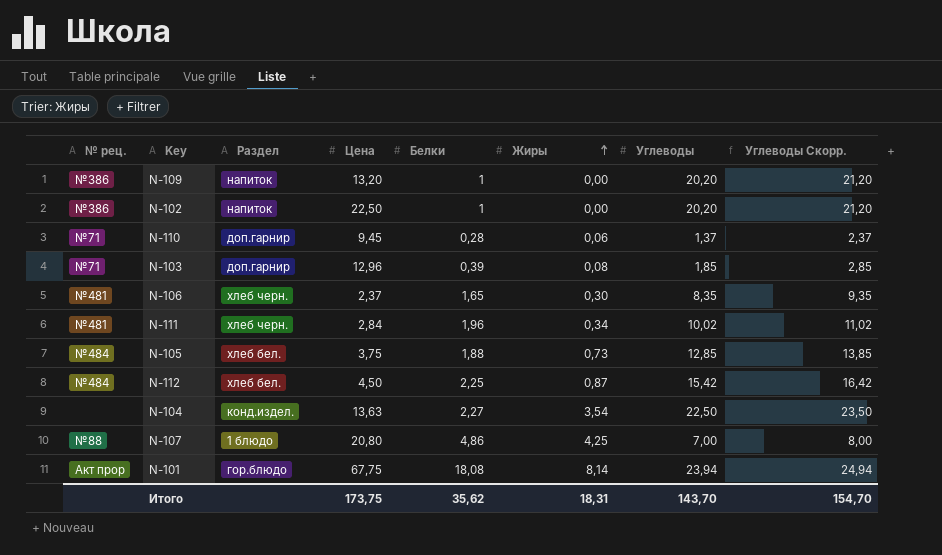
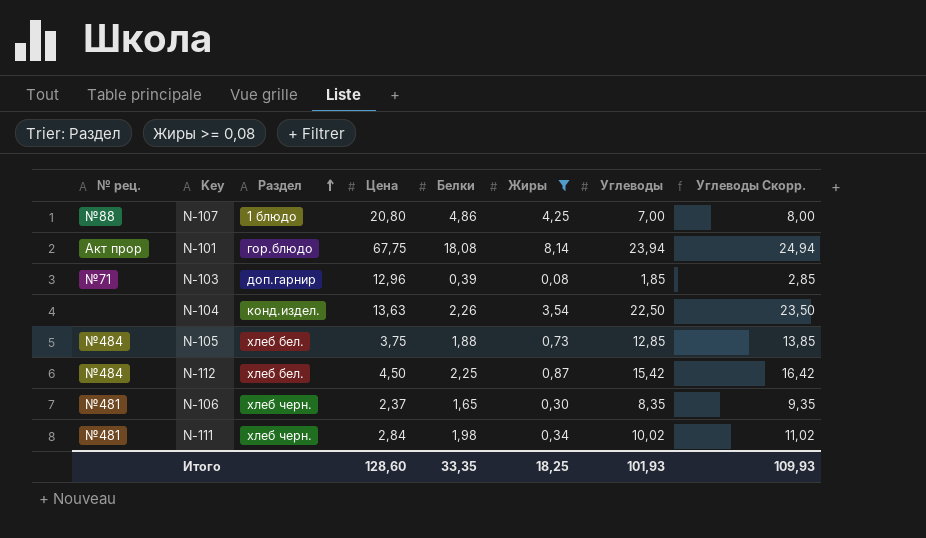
filter: none -> Жиры >= 0,08
row order: Жиры ascending -> Раздел ascending
N-104 | Белки: 2,27 -> 2,26
N-111 | Белки: 1,96 -> 1,98
Итого | Цена: 173,75 -> 128,60
Итого | Белки: 35,62 -> 33,35
Итого | Жиры: 18,31 -> 18,25
Итого | Углеводы: 143,70 -> 101,93
Итого | Углеводы Скорр.: 154,70 -> 109,93

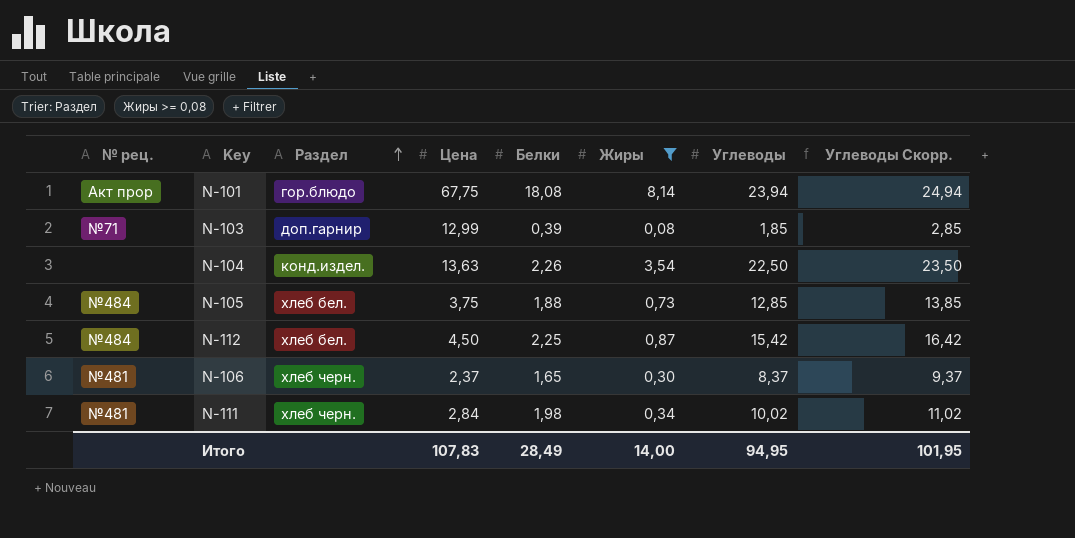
row N-107: №88 | 1 блюдо | 20,80 | 4,86 | 4,25 | 7,00 | 8,00 -> none
N-103 | Цена: 12,96 -> 12,99
N-106 | Углеводы: 8,35 -> 8,37
N-106 | Углеводы Скорр.: 9,35 -> 9,37
Итого | Цена: 128,60 -> 107,83
Итого | Белки: 33,35 -> 28,49
Итого | Жиры: 18,25 -> 14,00
Итого | Углеводы: 101,93 -> 94,95
Итого | Углеводы Скорр.: 109,93 -> 101,95

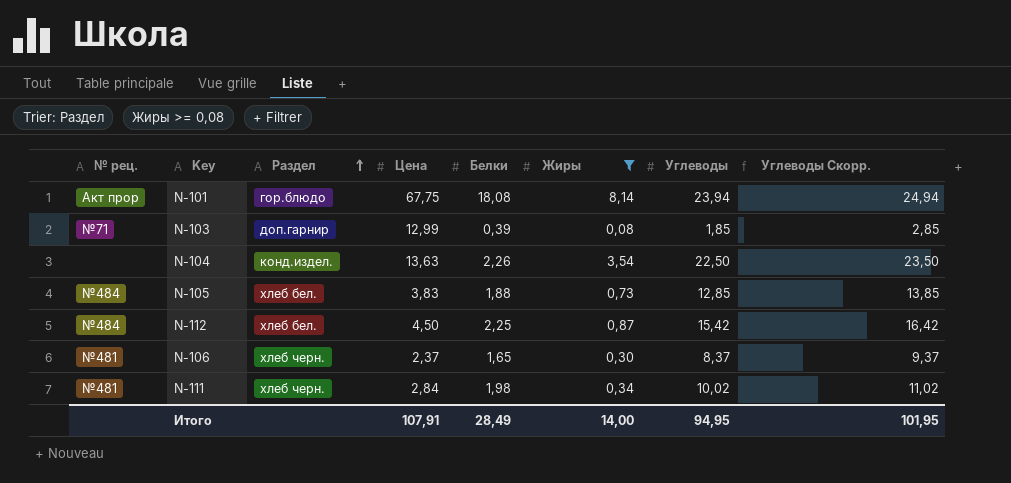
N-105 | Цена: 3,75 -> 3,83
Итого | Цена: 107,83 -> 107,91

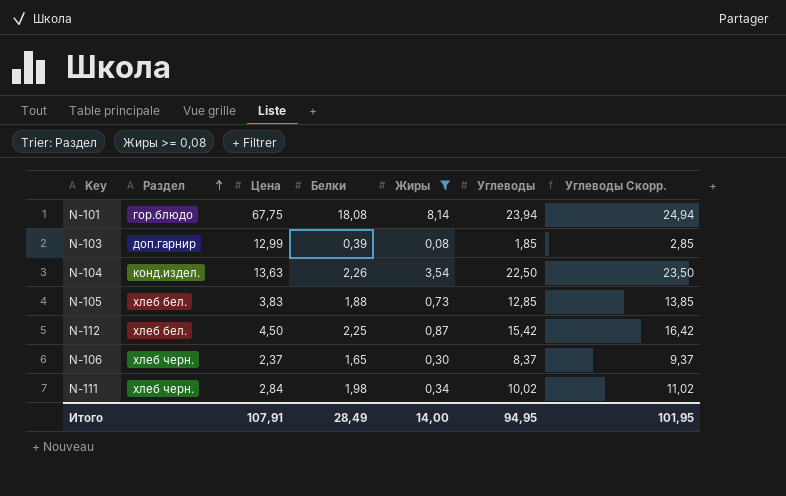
column № рец. | position: 1 -> none

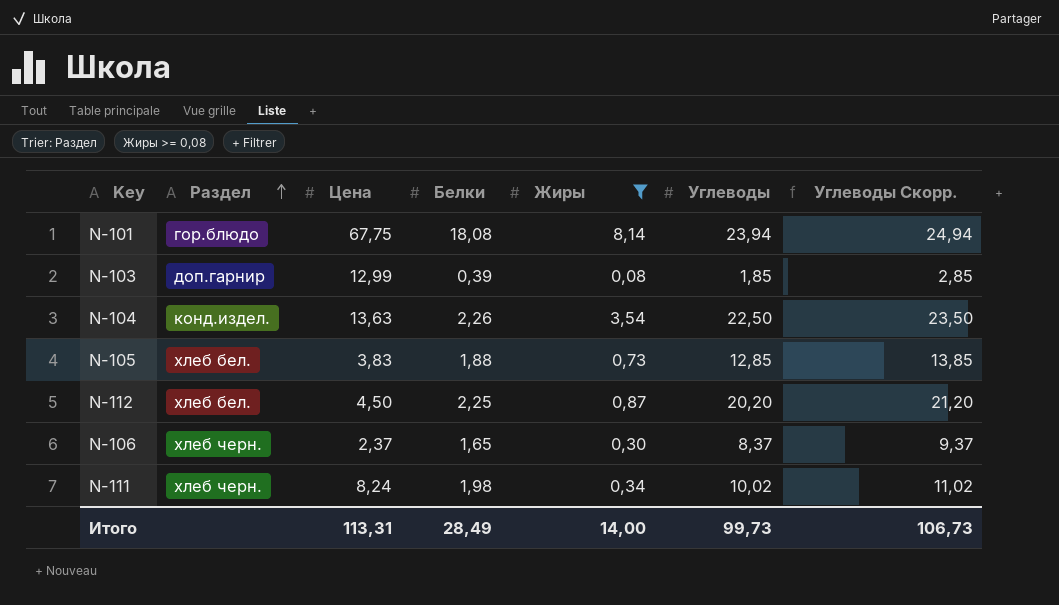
N-112 | Углеводы: 15,42 -> 20,20
N-112 | Углеводы Скорр.: 16,42 -> 21,20
N-111 | Цена: 2,84 -> 8,24
Итого | Цена: 107,91 -> 113,31
Итого | Углеводы: 94,95 -> 99,73
Итого | Углеводы Скорр.: 101,95 -> 106,73

